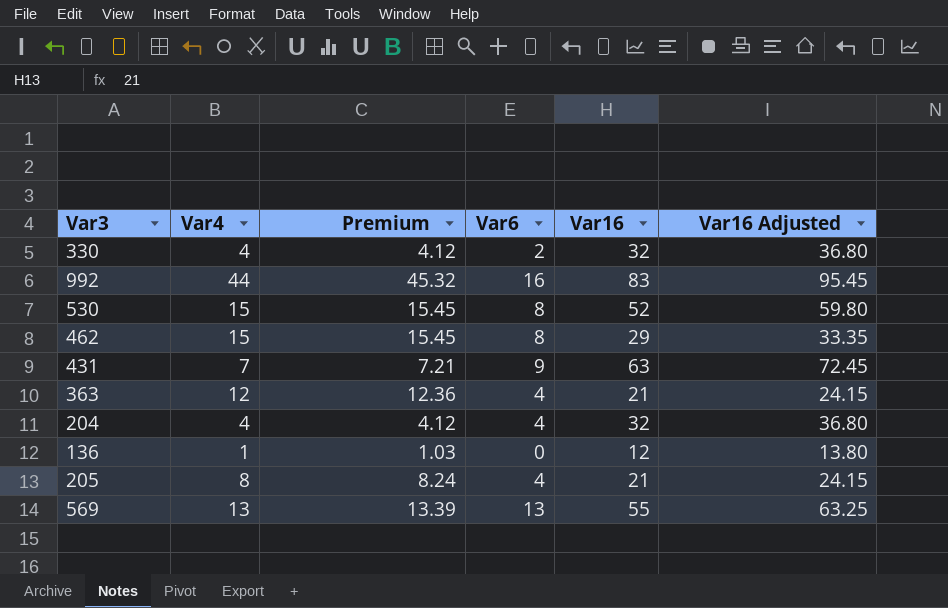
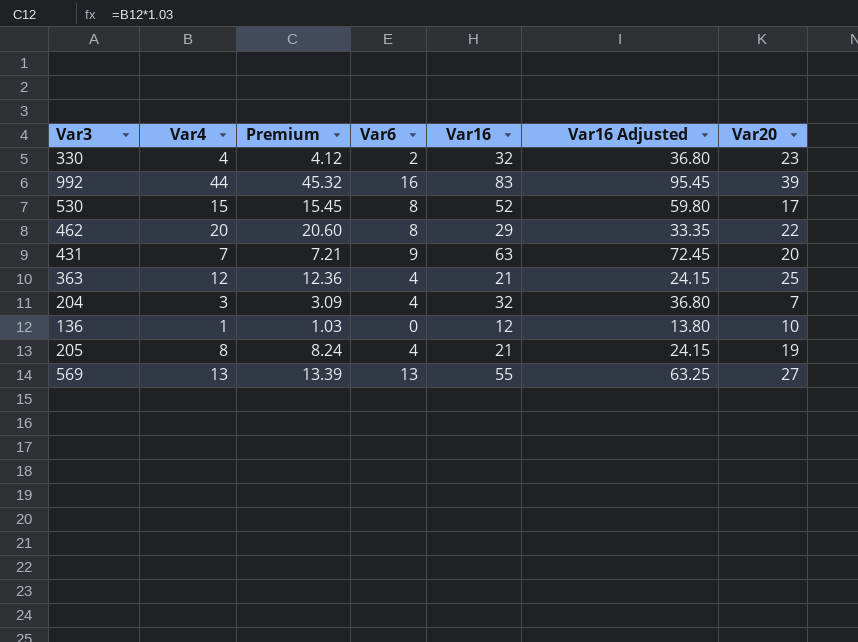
column Var20 | position: none -> 7
462 | Var4: 15 -> 20
462 | Premium: 15.45 -> 20.60
204 | Var4: 4 -> 3
204 | Premium: 4.12 -> 3.09

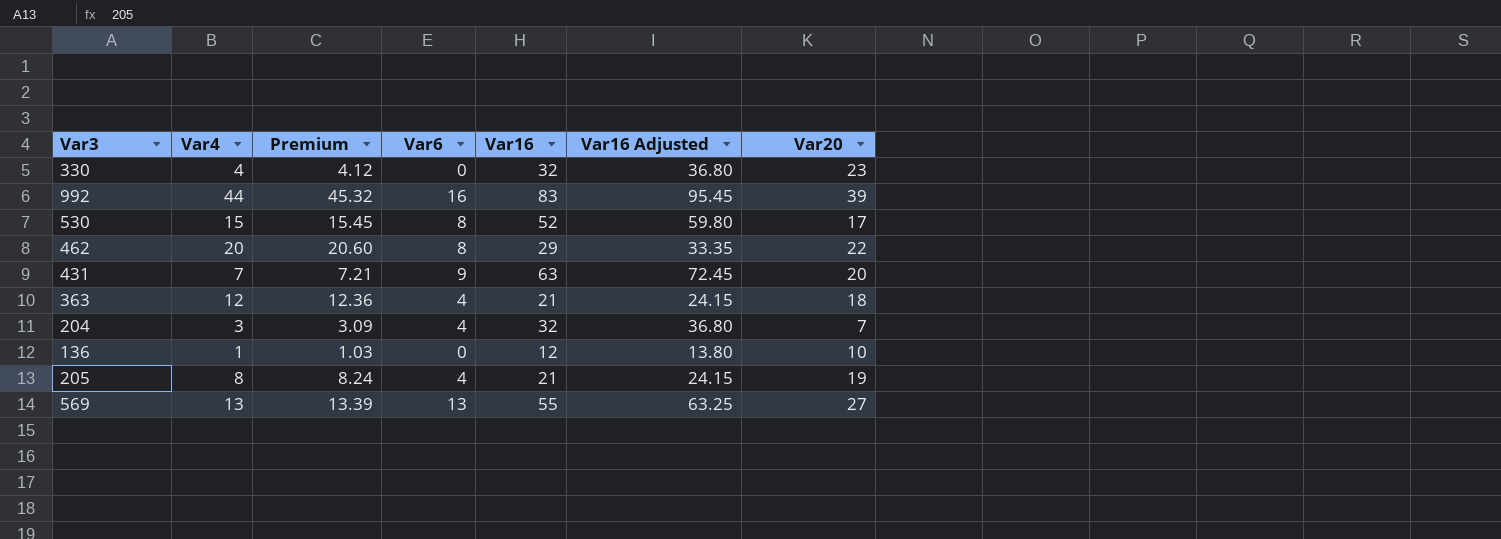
330 | Var6: 2 -> 0
363 | Var20: 25 -> 18

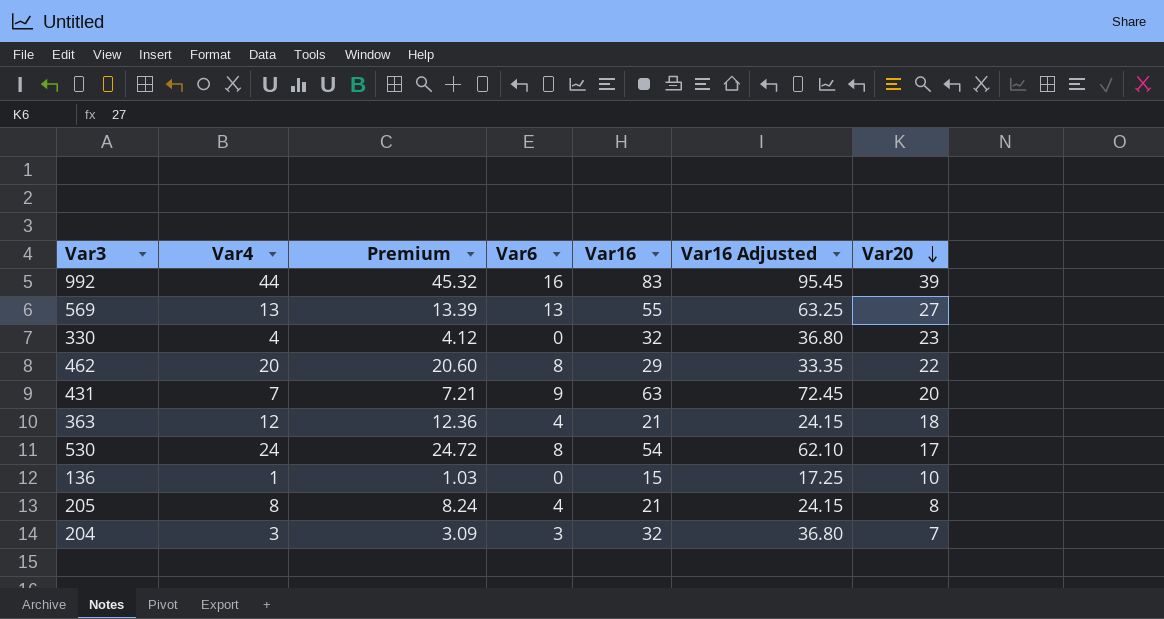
row order: none -> Var20 descending
530 | Var4: 15 -> 24
530 | Premium: 15.45 -> 24.72
530 | Var16: 52 -> 54
530 | Var16 Adjusted: 59.80 -> 62.10
136 | Var16: 12 -> 15
136 | Var16 Adjusted: 13.80 -> 17.25
205 | Var20: 19 -> 8
204 | Var6: 4 -> 3

